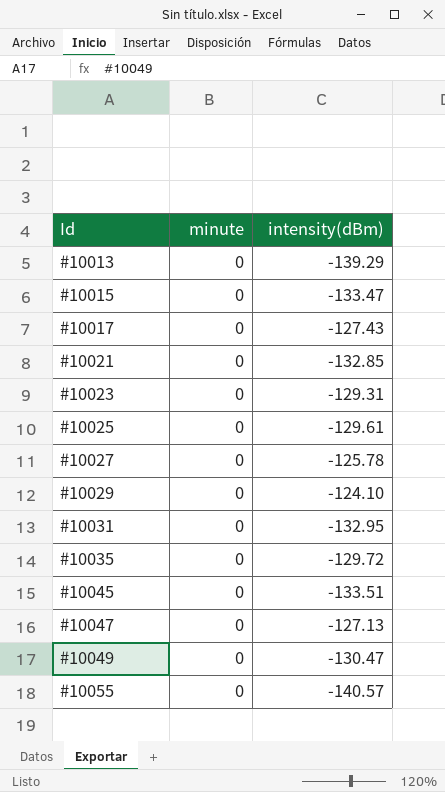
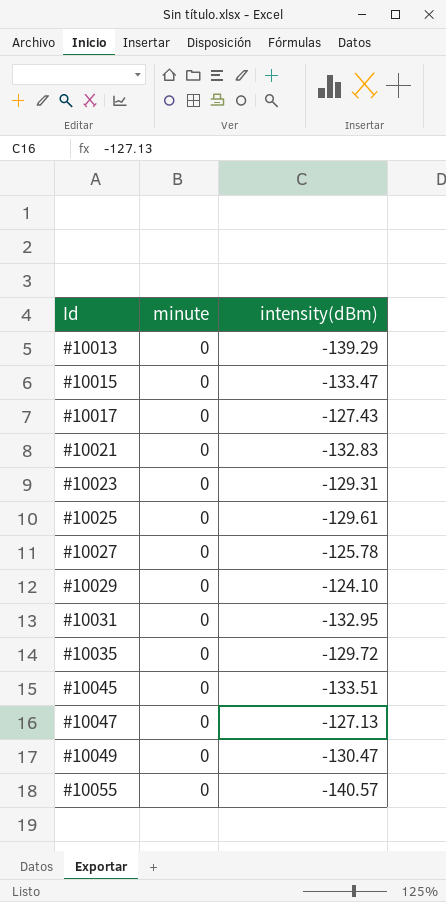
#10021 | intensity(dBm): -132.85 -> -132.83

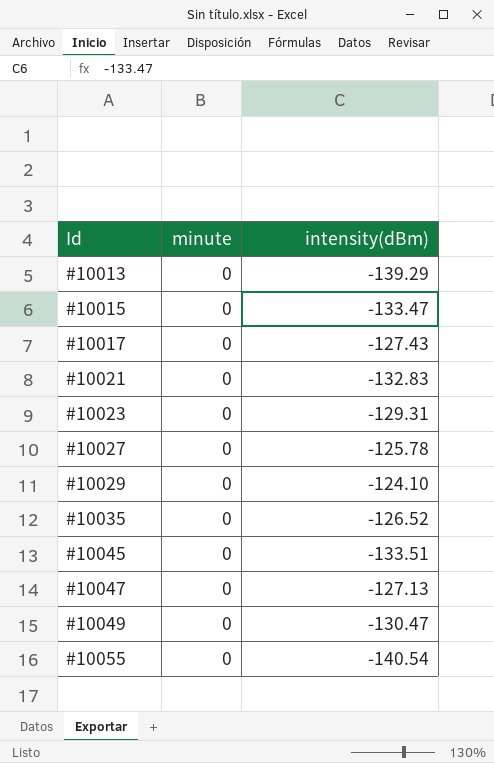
row #10025: 0 | -129.61 -> none
row #10031: 0 | -132.95 -> none
#10035 | intensity(dBm): -129.72 -> -126.52
#10055 | intensity(dBm): -140.57 -> -140.54

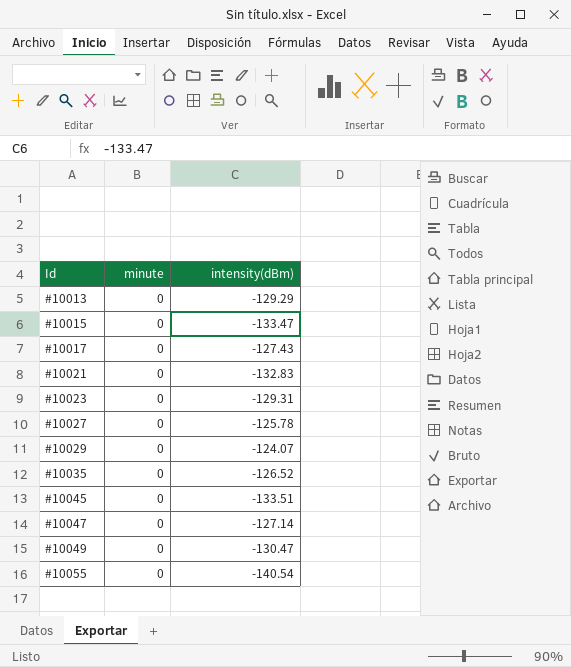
#10013 | intensity(dBm): -139.29 -> -129.29
#10029 | intensity(dBm): -124.10 -> -124.07
#10047 | intensity(dBm): -127.13 -> -127.14

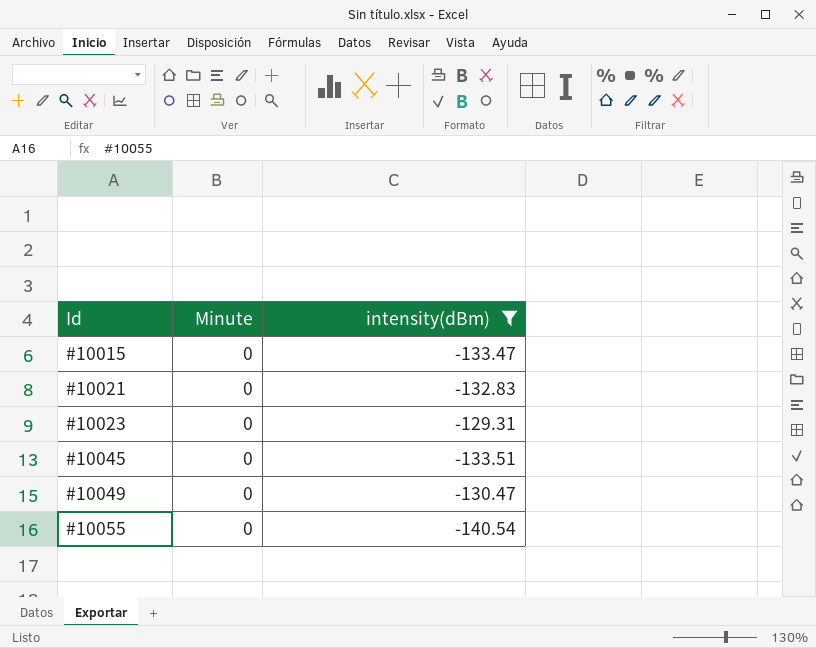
filter: none -> intensity(dBm) <= -129.31
column name: minute -> Minute

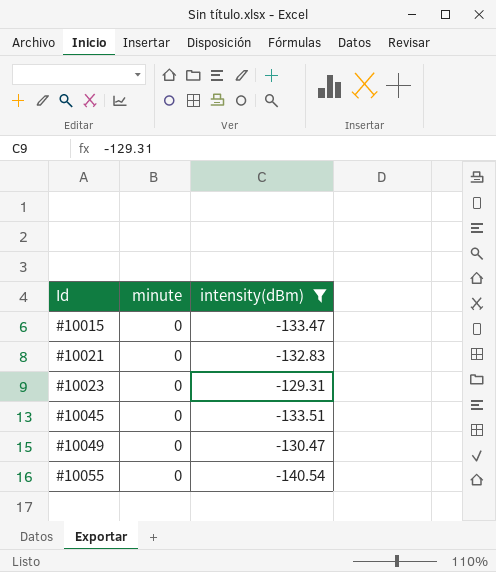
column name: Minute -> minute

